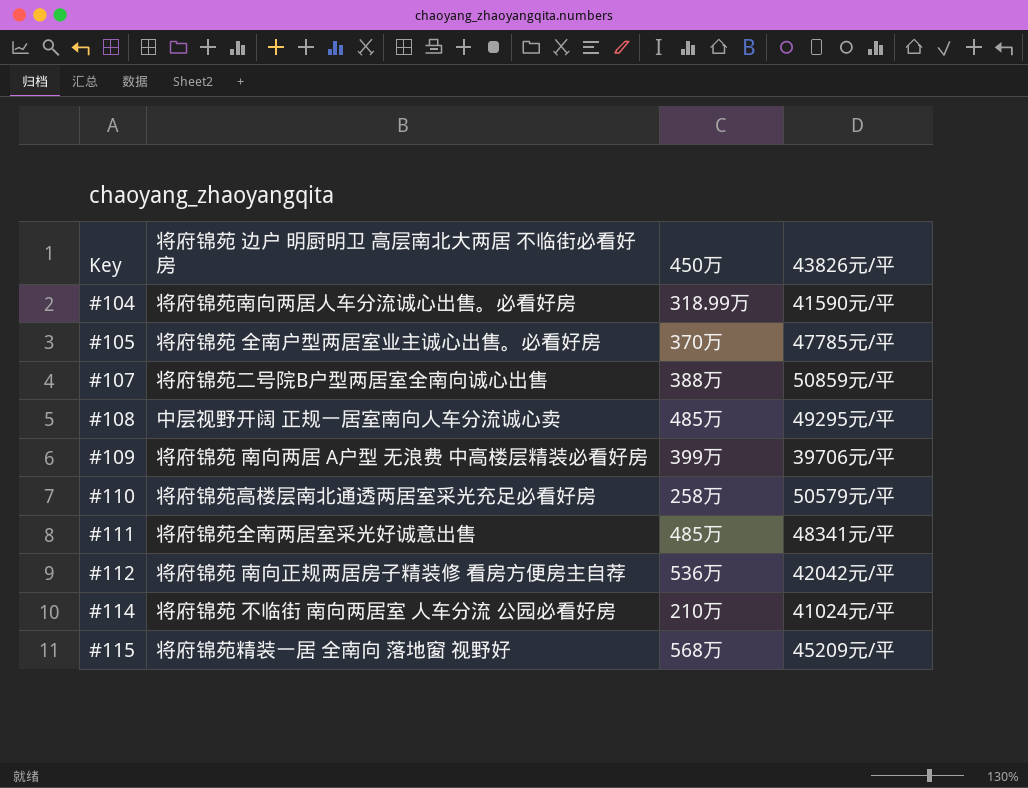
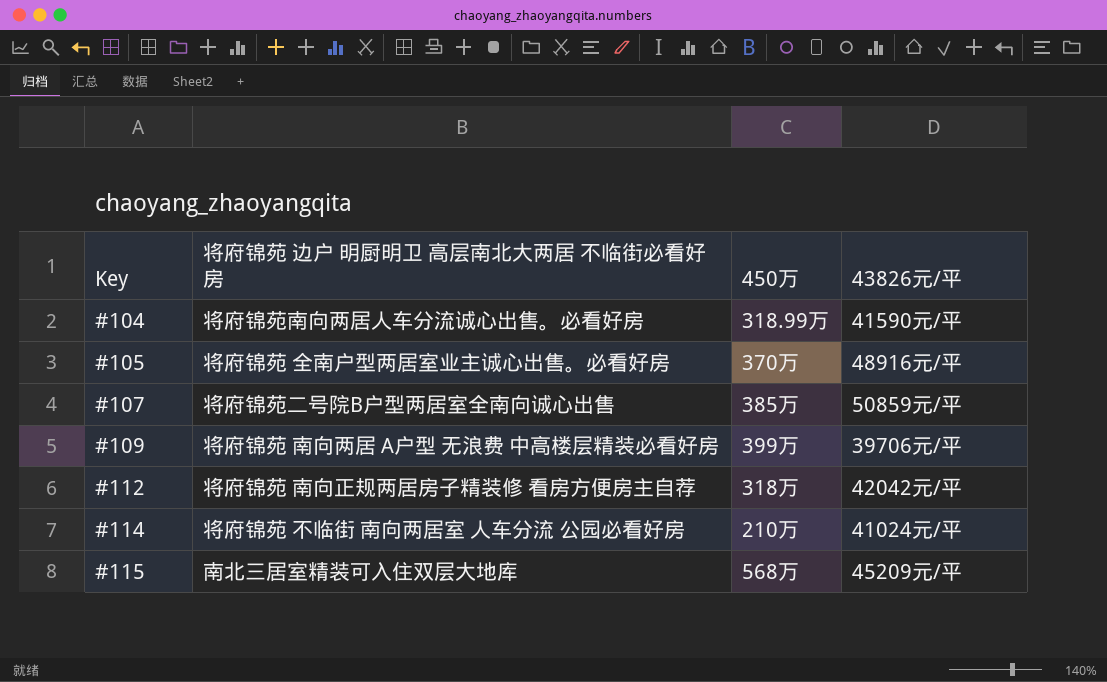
row #108: 中层视野开阔 正规一居室南向人车分流诚心卖 | 485万 | 49295元/平 -> none
row #110: 将府锦苑高楼层南北通透两居室采光充足必看好房 | 258万 | 50579元/平 -> none
row #111: 将府锦苑全南两居室采光好诚意出售 | 485万 | 48341元/平 -> none
#105 | 43826元/平: 47785元/平 -> 48916元/平
#107 | 450万: 388万 -> 385万
#112 | 450万: 536万 -> 318万
#115 | 将府锦苑 边户 明厨明卫 高层南北大两居 不临街必看好房: 将府锦苑精装一居 全南向 落地窗 视野好 -> 南北三居室精装可入住双层大地库

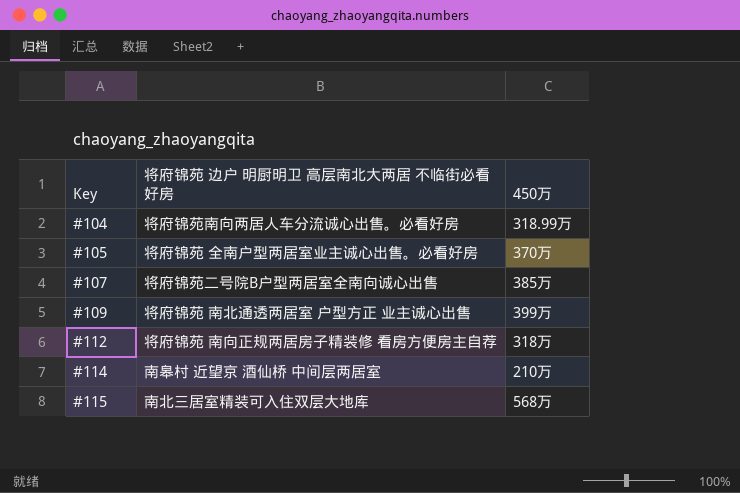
column 43826元/平 | position: 4 -> none
#109 | 将府锦苑 边户 明厨明卫 高层南北大两居 不临街必看好房: 将府锦苑 南向两居 A户型 无浪费 中高楼层精装必看好房 -> 将府锦苑 南北通透两居室 户型方正 业主诚心出售
#114 | 将府锦苑 边户 明厨明卫 高层南北大两居 不临街必看好房: 将府锦苑 不临街 南向两居室 人车分流 公园必看好房 -> 南皋村 近望京 酒仙桥 中间层两居室

